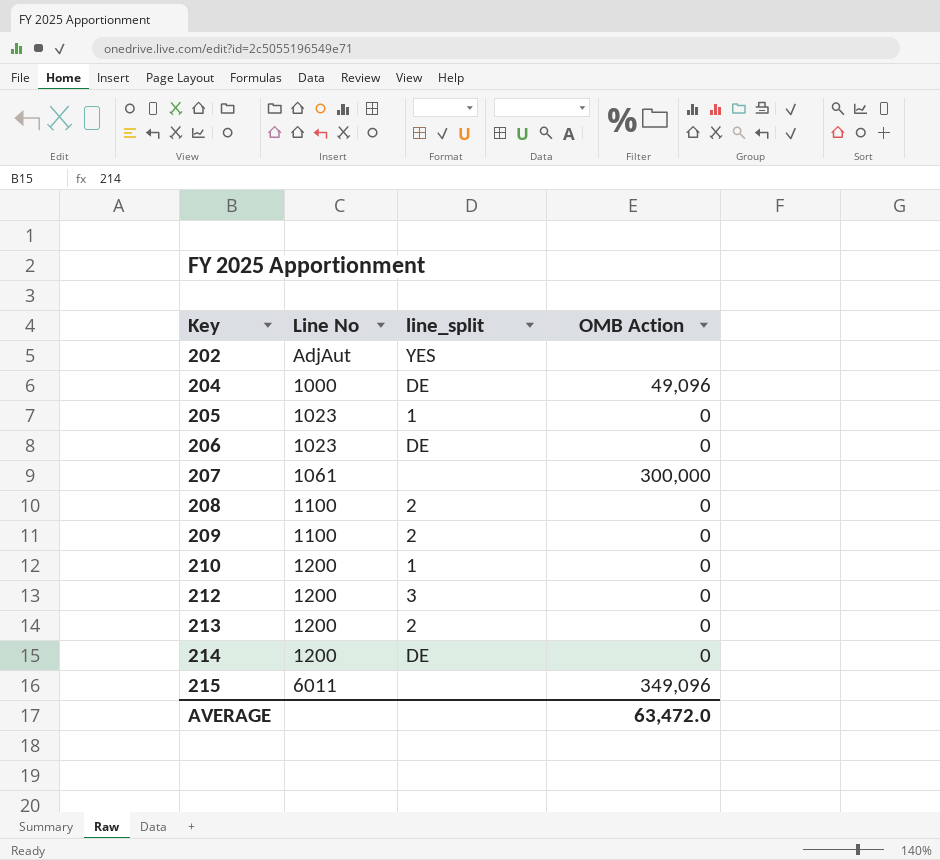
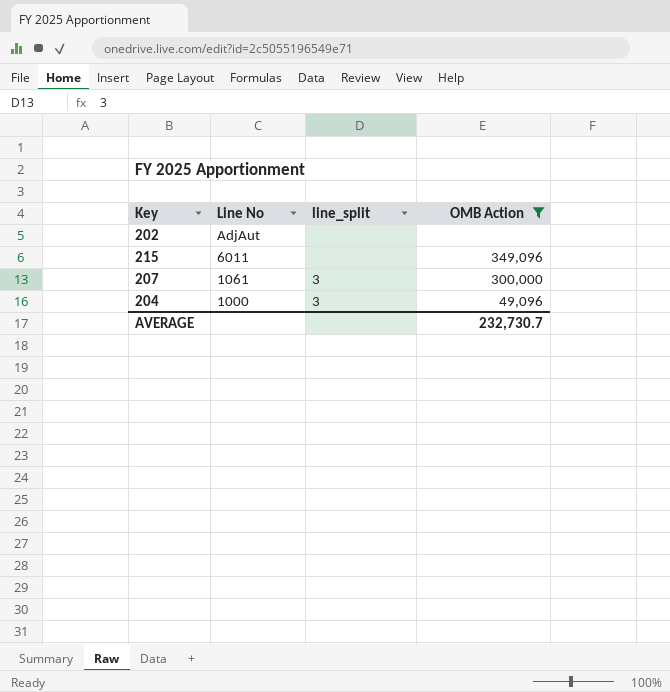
filter: none -> OMB Action != 0
row order: Key ascending -> Line No descending
202 | line_split: YES -> none
207 | line_split: none -> 3
204 | line_split: DE -> 3
AVERAGE | OMB Action: 63,472.0 -> 232,730.7

